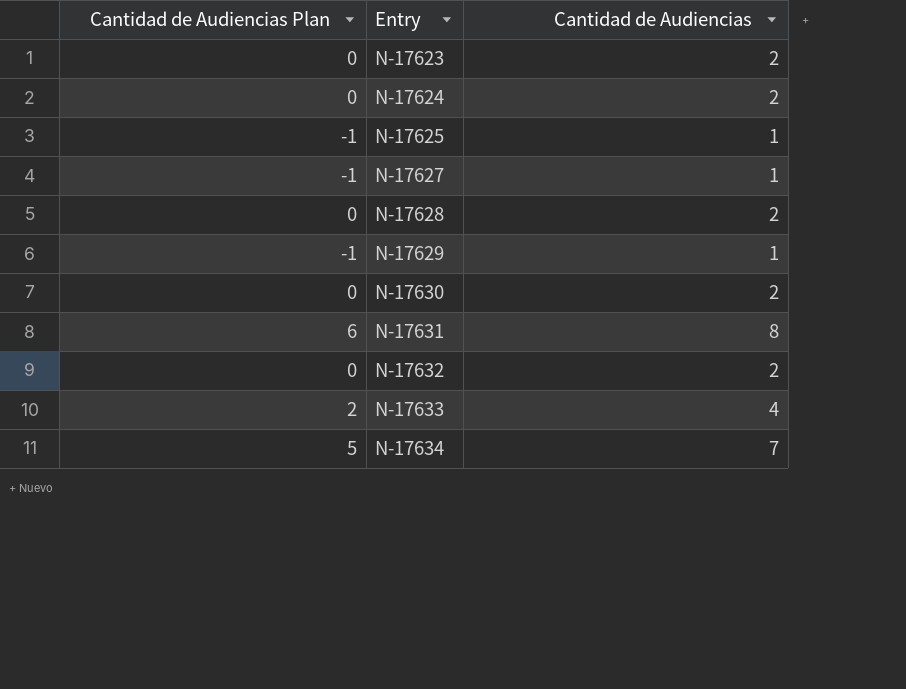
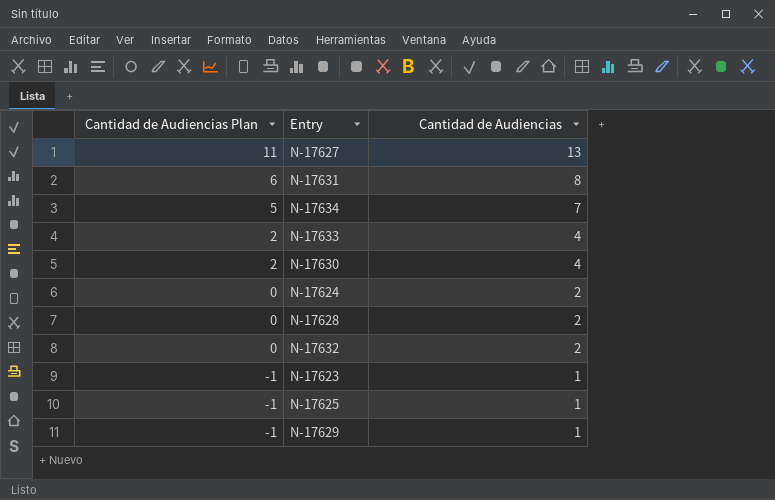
row order: Entry ascending -> Cantidad de Audiencias Plan descending
N-17627 | Cantidad de Audiencias Plan: -1 -> 11
N-17627 | Cantidad de Audiencias: 1 -> 13
N-17630 | Cantidad de Audiencias Plan: 0 -> 2
N-17630 | Cantidad de Audiencias: 2 -> 4
N-17623 | Cantidad de Audiencias Plan: 0 -> -1
N-17623 | Cantidad de Audiencias: 2 -> 1

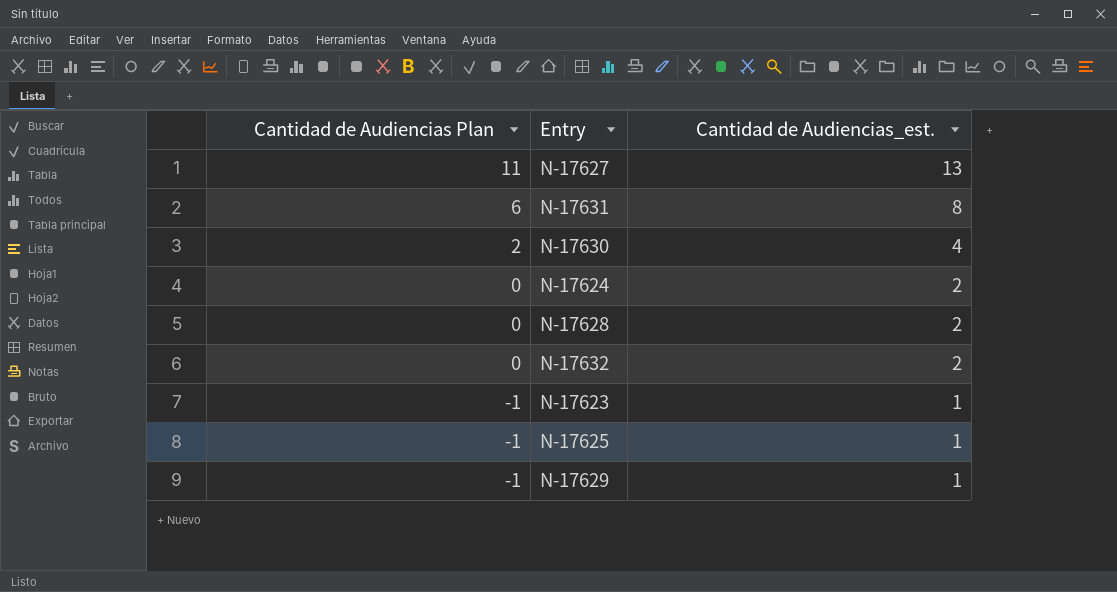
column name: Cantidad de Audiencias -> Cantidad de Audiencias_est.
row N-17634: 5 | 7 -> none
row N-17633: 2 | 4 -> none

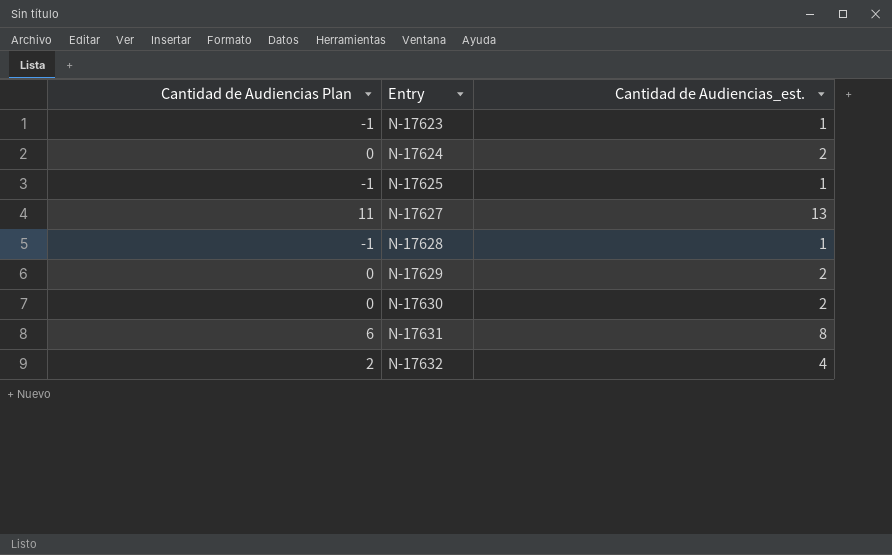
row order: Cantidad de Audiencias Plan descending -> Entry ascending
N-17628 | Cantidad de Audiencias Plan: 0 -> -1
N-17628 | Cantidad de Audiencias_est.: 2 -> 1
N-17629 | Cantidad de Audiencias Plan: -1 -> 0
N-17629 | Cantidad de Audiencias_est.: 1 -> 2
N-17630 | Cantidad de Audiencias Plan: 2 -> 0
N-17630 | Cantidad de Audiencias_est.: 4 -> 2
N-17632 | Cantidad de Audiencias Plan: 0 -> 2
N-17632 | Cantidad de Audiencias_est.: 2 -> 4

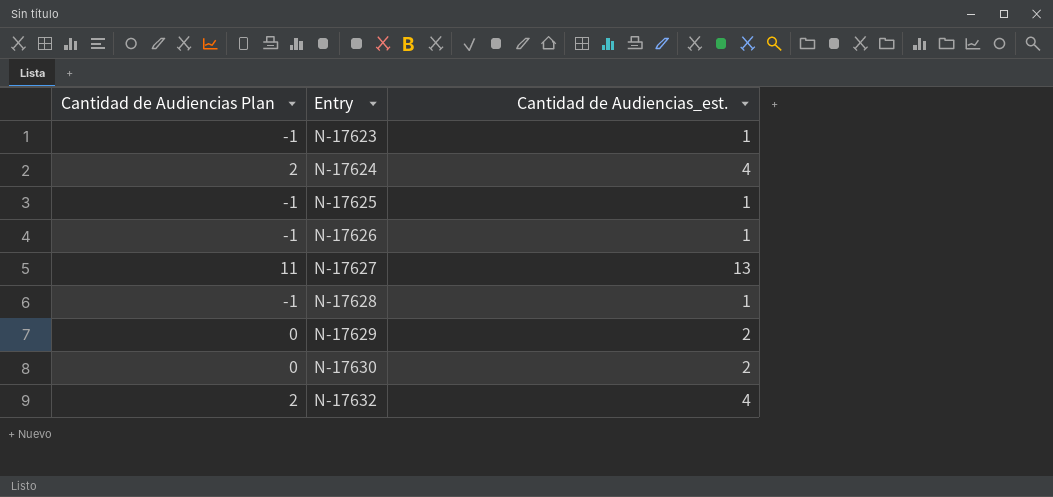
row N-17631: 6 | 8 -> none
N-17624 | Cantidad de Audiencias Plan: 0 -> 2
N-17624 | Cantidad de Audiencias_est.: 2 -> 4
row N-17626: none -> -1 | 1

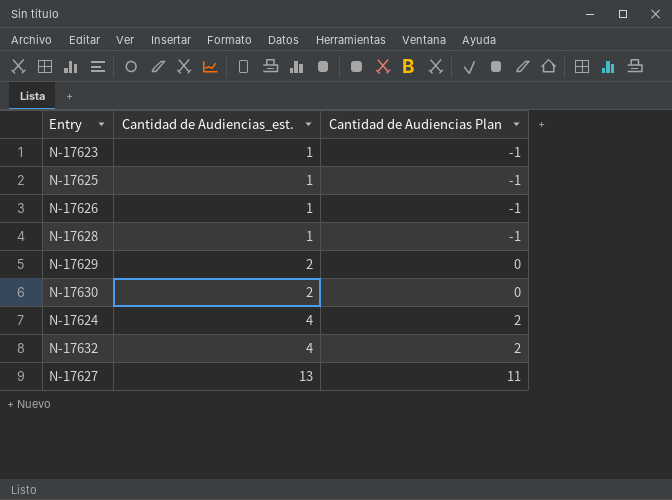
row order: Entry ascending -> Cantidad de Audiencias_est. ascending
column Cantidad de Audiencias Plan | position: 1 -> 3

